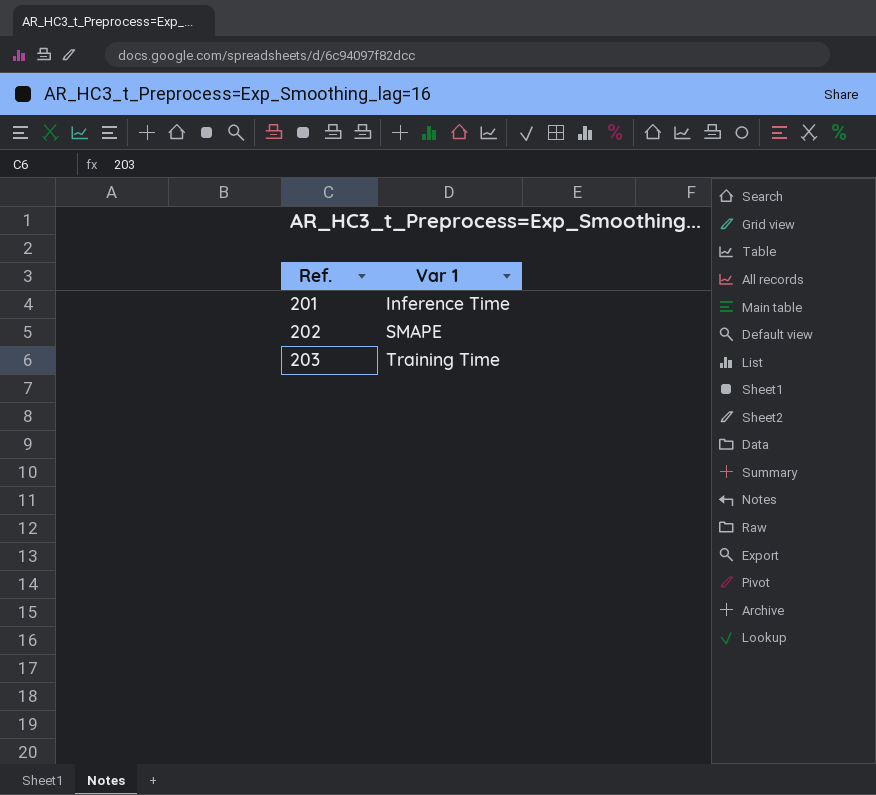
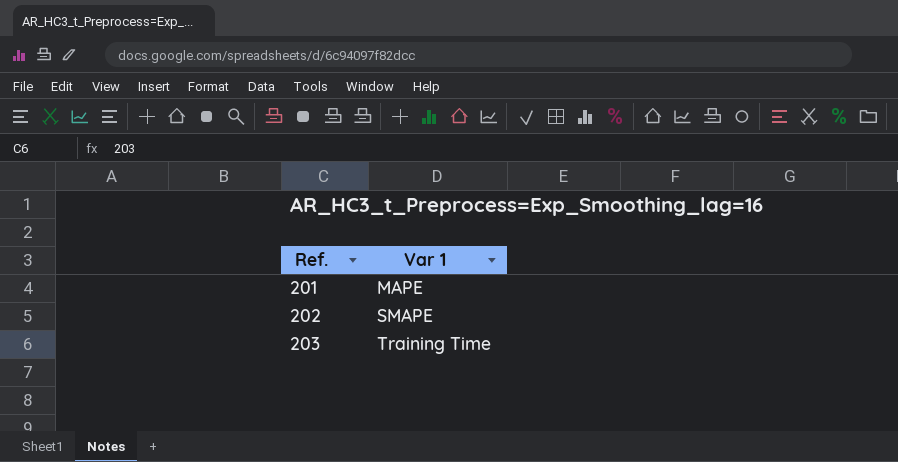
201 | Var 1: Inference Time -> MAPE

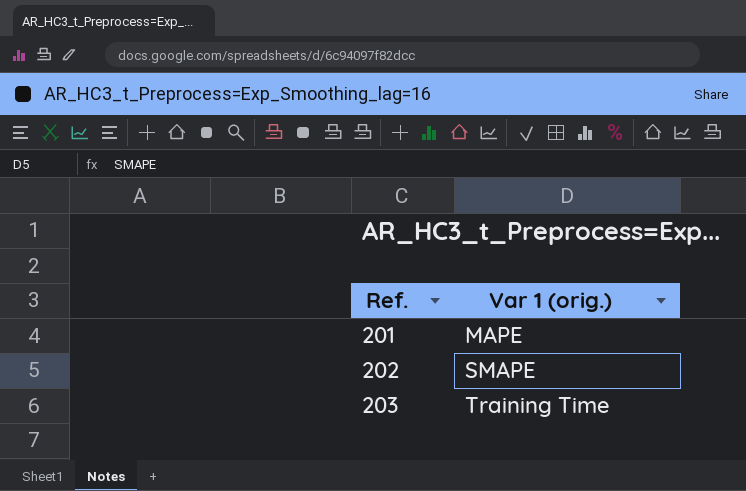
column name: Var 1 -> Var 1 (orig.)

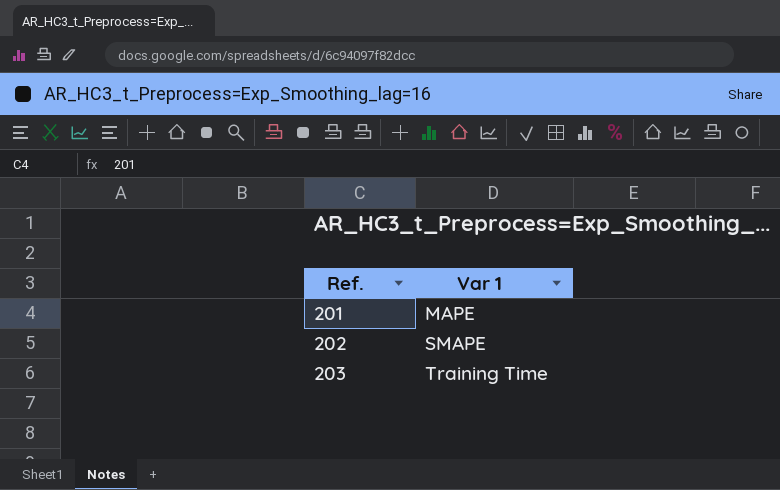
column name: Var 1 (orig.) -> Var 1

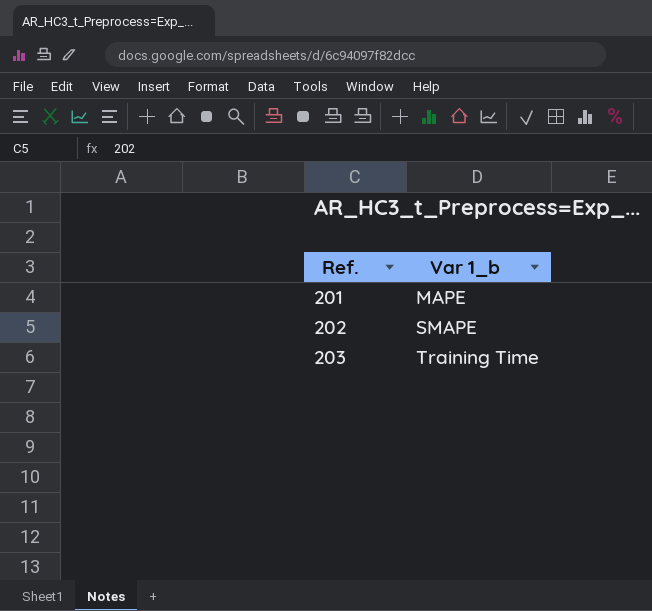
column name: Var 1 -> Var 1_b

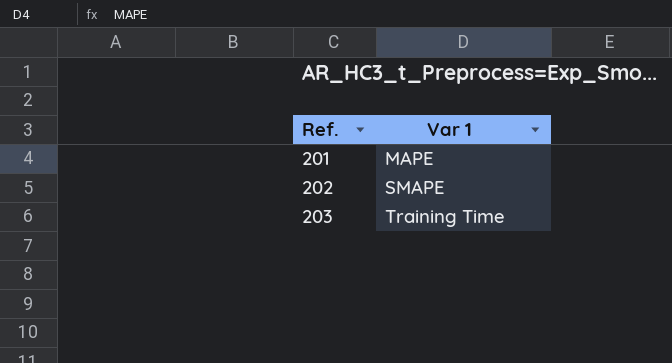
column name: Var 1_b -> Var 1

